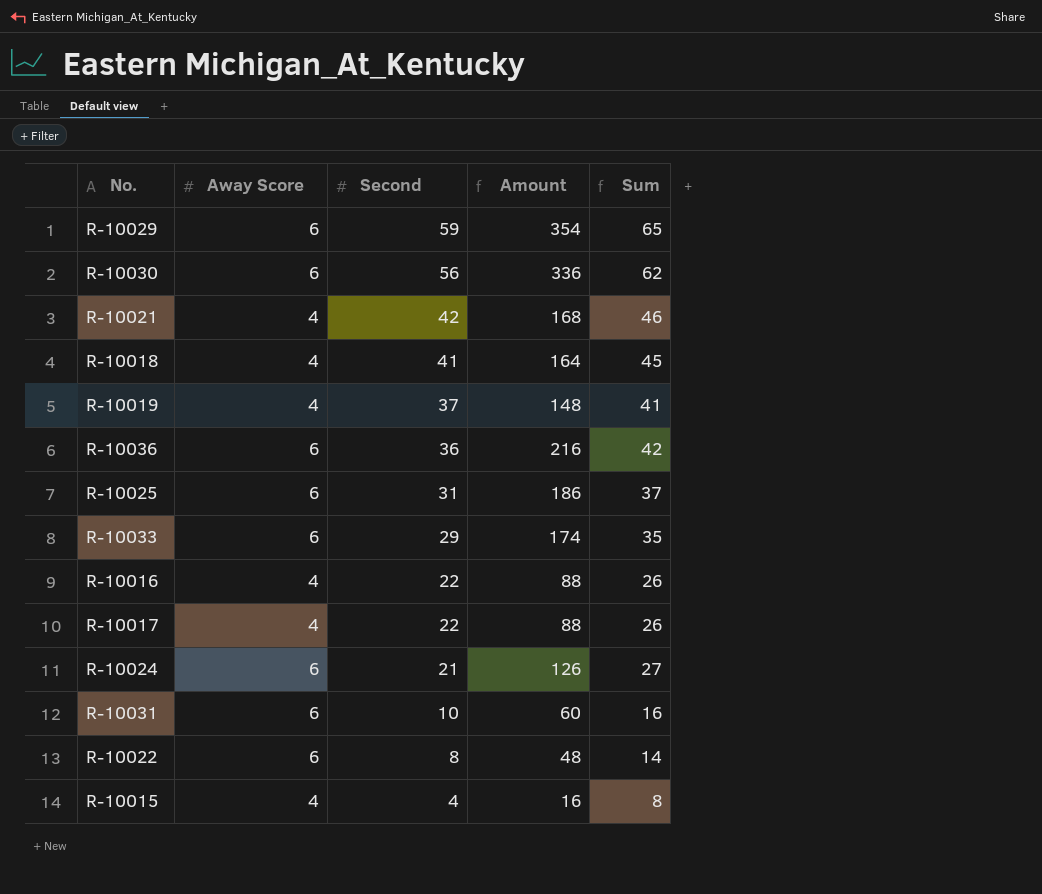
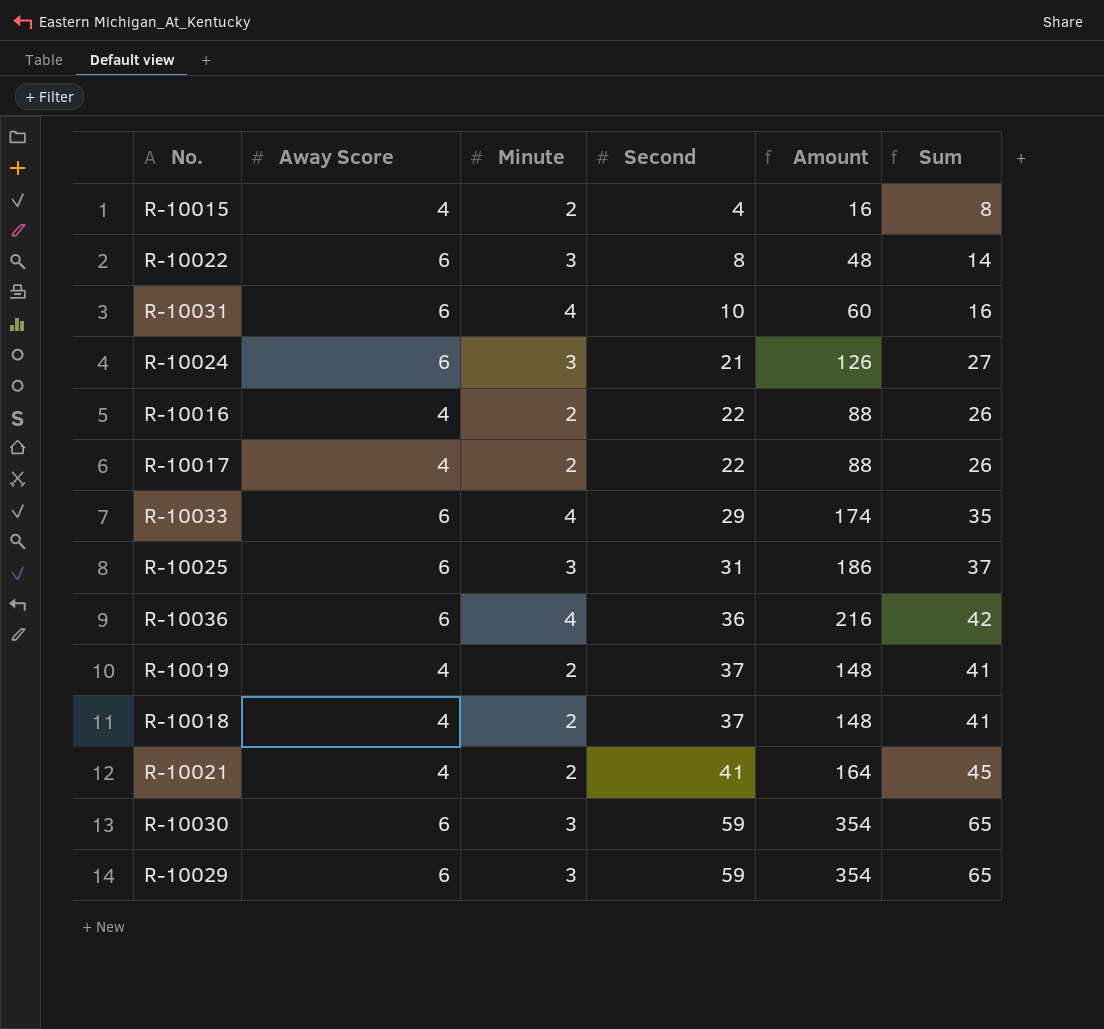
row order: Second descending -> Second ascending
column Minute | position: none -> 3
R-10018 | Second: 41 -> 37
R-10018 | Amount: 164 -> 148
R-10018 | Sum: 45 -> 41
R-10021 | Second: 42 -> 41
R-10021 | Amount: 168 -> 164
R-10021 | Sum: 46 -> 45
R-10030 | Second: 56 -> 59
R-10030 | Amount: 336 -> 354
R-10030 | Sum: 62 -> 65

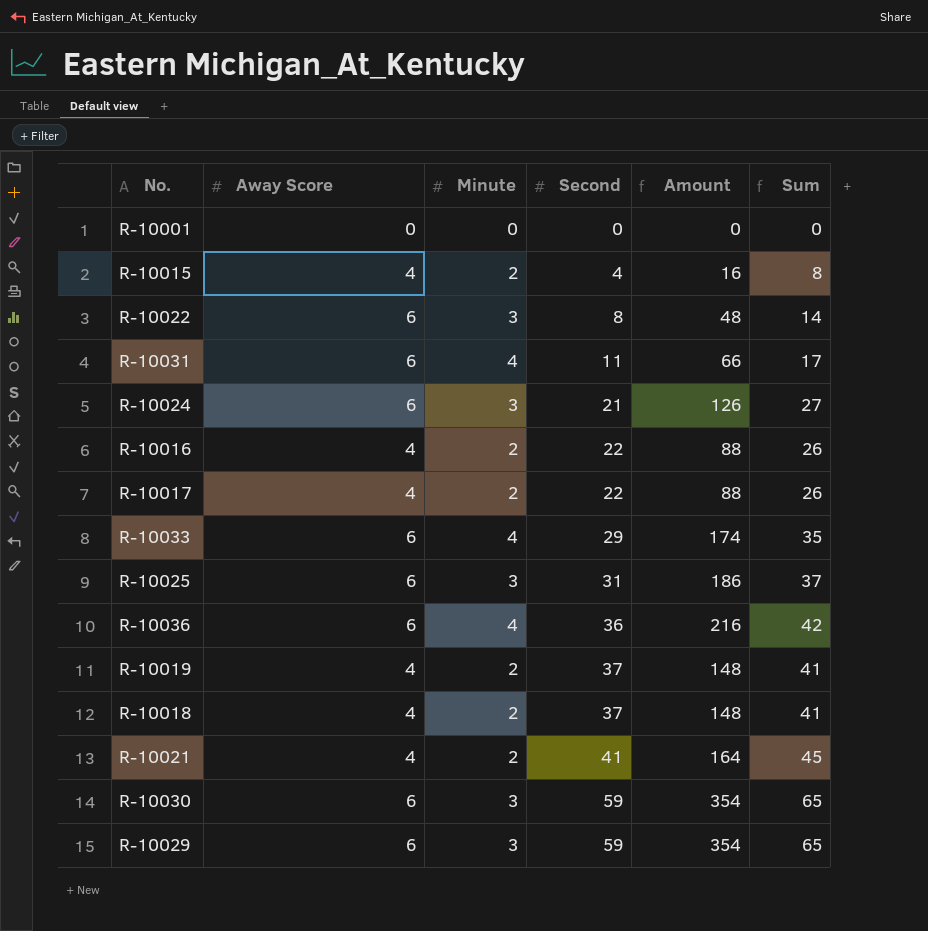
row R-10001: none -> 0 | 0 | 0 | 0 | 0
R-10031 | Second: 10 -> 11
R-10031 | Amount: 60 -> 66
R-10031 | Sum: 16 -> 17

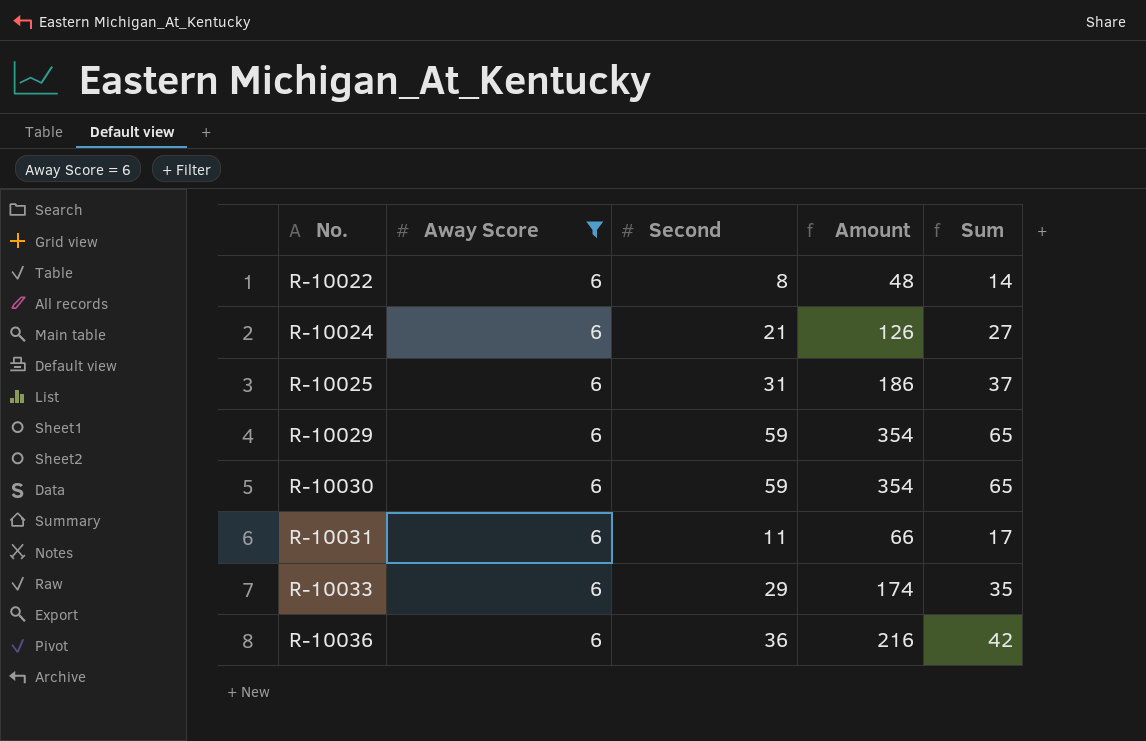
filter: none -> Away Score = 6
row order: Second ascending -> No. ascending
column Minute | position: 3 -> none

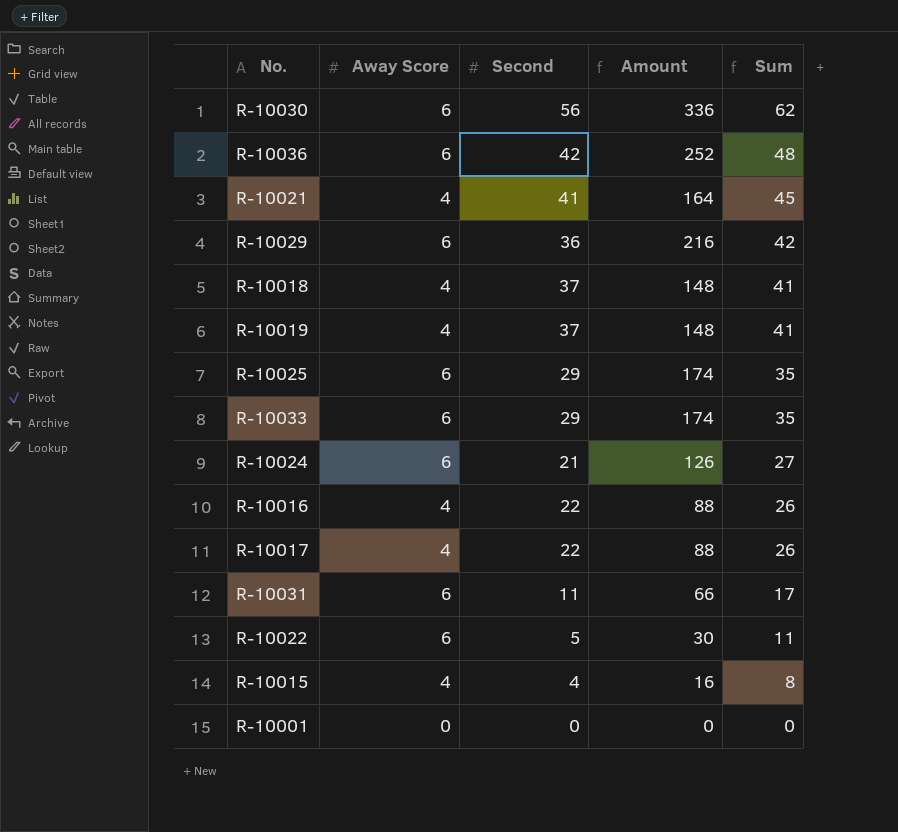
filter: Away Score = 6 -> none
row order: No. ascending -> Sum descending
R-10030 | Second: 59 -> 56
R-10030 | Amount: 354 -> 336
R-10030 | Sum: 65 -> 62
R-10036 | Second: 36 -> 42
R-10036 | Amount: 216 -> 252
R-10036 | Sum: 42 -> 48
R-10029 | Second: 59 -> 36
R-10029 | Amount: 354 -> 216
R-10029 | Sum: 65 -> 42
R-10025 | Second: 31 -> 29
R-10025 | Amount: 186 -> 174
R-10025 | Sum: 37 -> 35
R-10022 | Second: 8 -> 5
R-10022 | Amount: 48 -> 30
R-10022 | Sum: 14 -> 11

